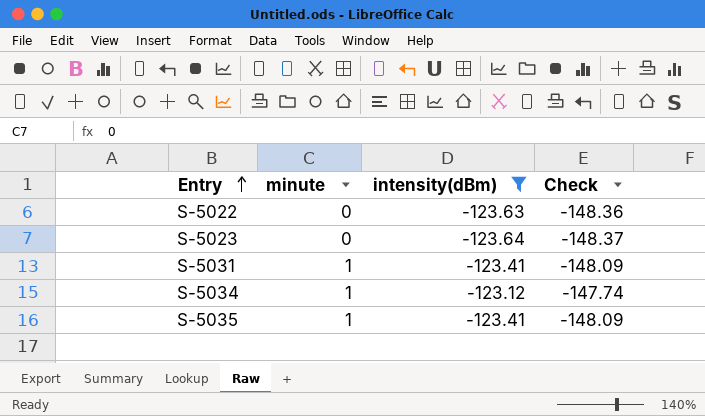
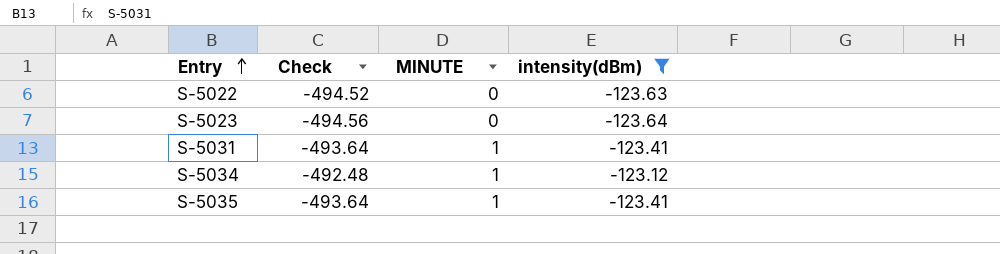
column Check | formula: [intensity(dBm)] * 1.2 -> [intensity(dBm)] * 4
column Check | position: 4 -> 2
column name: minute -> MINUTE

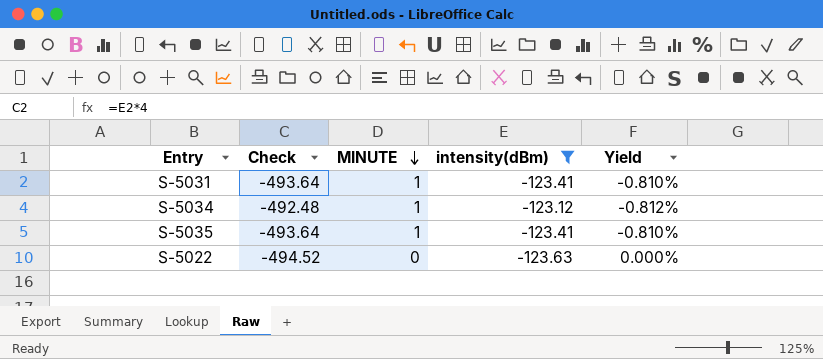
row order: Entry ascending -> MINUTE descending
column Yield | formula: none -> [MINUTE] / [intensity(dBm)]
row S-5023: -494.56 | 0 | -123.64 -> none

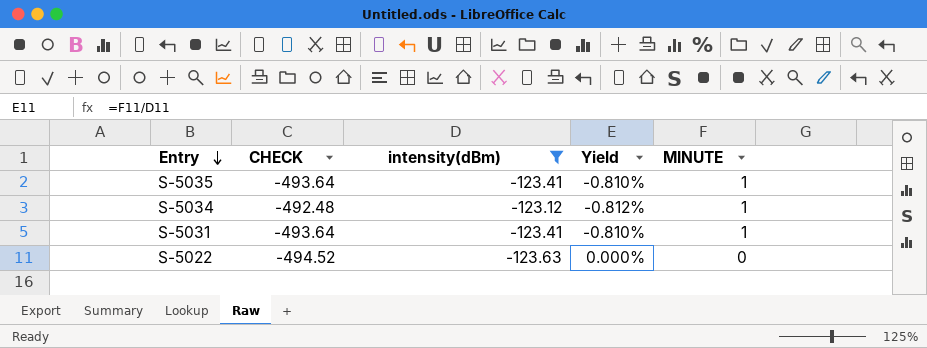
row order: MINUTE descending -> Entry descending
column name: Check -> CHECK
column MINUTE | position: 3 -> 5

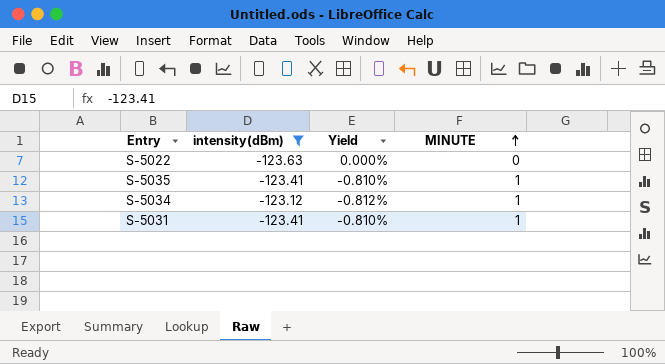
row order: Entry descending -> MINUTE ascending
column CHECK | formula: [intensity(dBm)] * 4 -> none

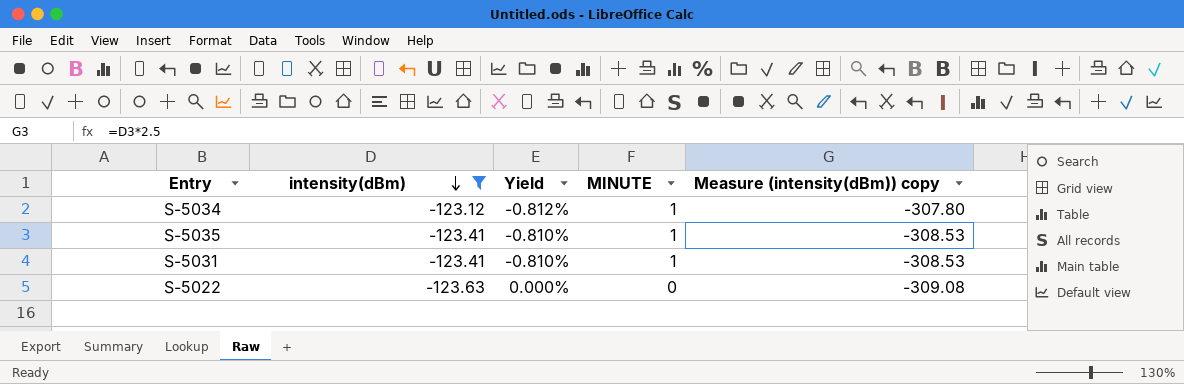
row order: MINUTE ascending -> intensity(dBm) descending
column Measure (intensity(dBm)) copy | formula: none -> [intensity(dBm)] * 2.5

